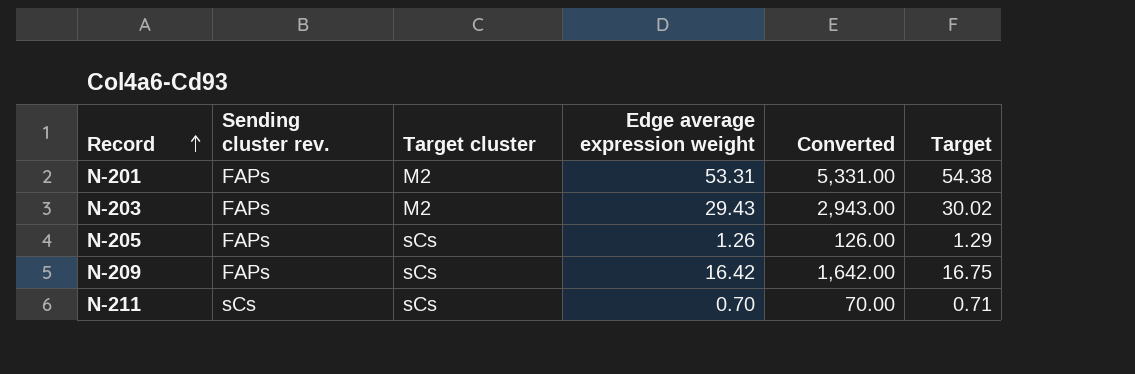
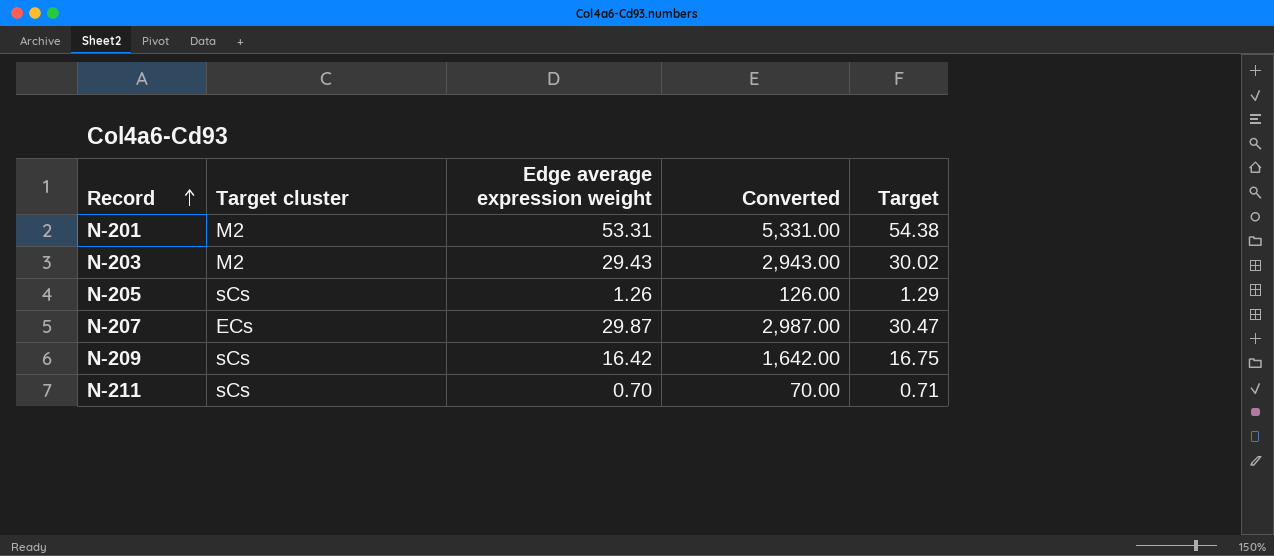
column Sending cluster rev. | position: 2 -> none
row N-207: none -> ECs | 29.87 | 2,987.00 | 30.47

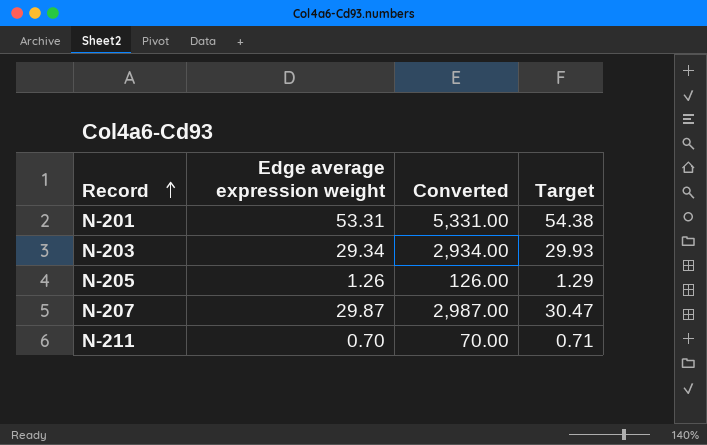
column Target cluster | position: 2 -> none
row N-209: sCs | 16.42 | 1,642.00 | 16.75 -> none
N-203 | Edge average expression weight: 29.43 -> 29.34
N-203 | Converted: 2,943.00 -> 2,934.00
N-203 | Target: 30.02 -> 29.93

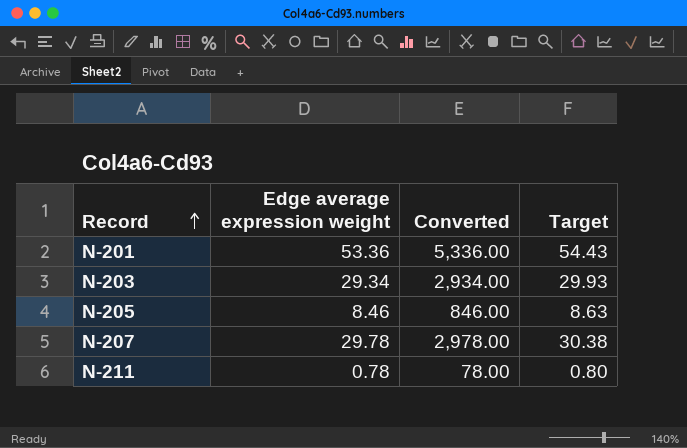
N-201 | Edge average expression weight: 53.31 -> 53.36
N-201 | Converted: 5,331.00 -> 5,336.00
N-201 | Target: 54.38 -> 54.43
N-205 | Edge average expression weight: 1.26 -> 8.46
N-205 | Converted: 126.00 -> 846.00
N-205 | Target: 1.29 -> 8.63
N-207 | Edge average expression weight: 29.87 -> 29.78
N-207 | Converted: 2,987.00 -> 2,978.00
N-207 | Target: 30.47 -> 30.38
N-211 | Edge average expression weight: 0.70 -> 0.78
N-211 | Converted: 70.00 -> 78.00
N-211 | Target: 0.71 -> 0.80

